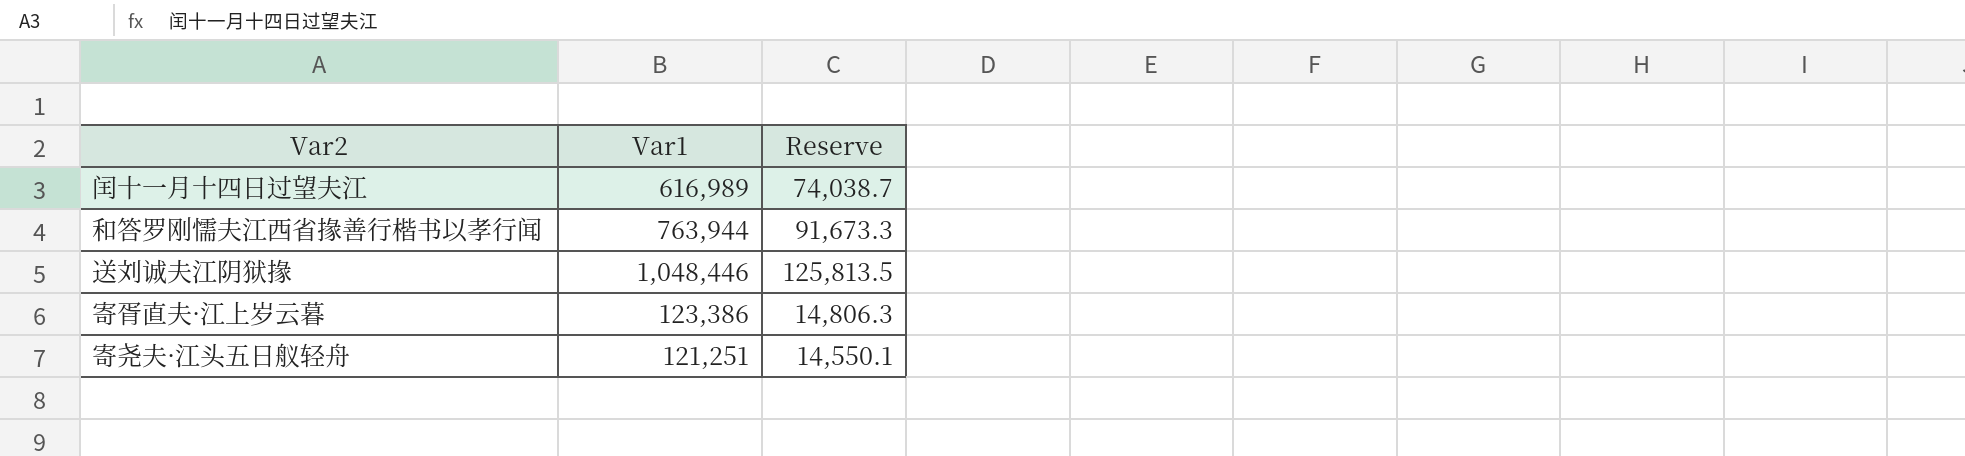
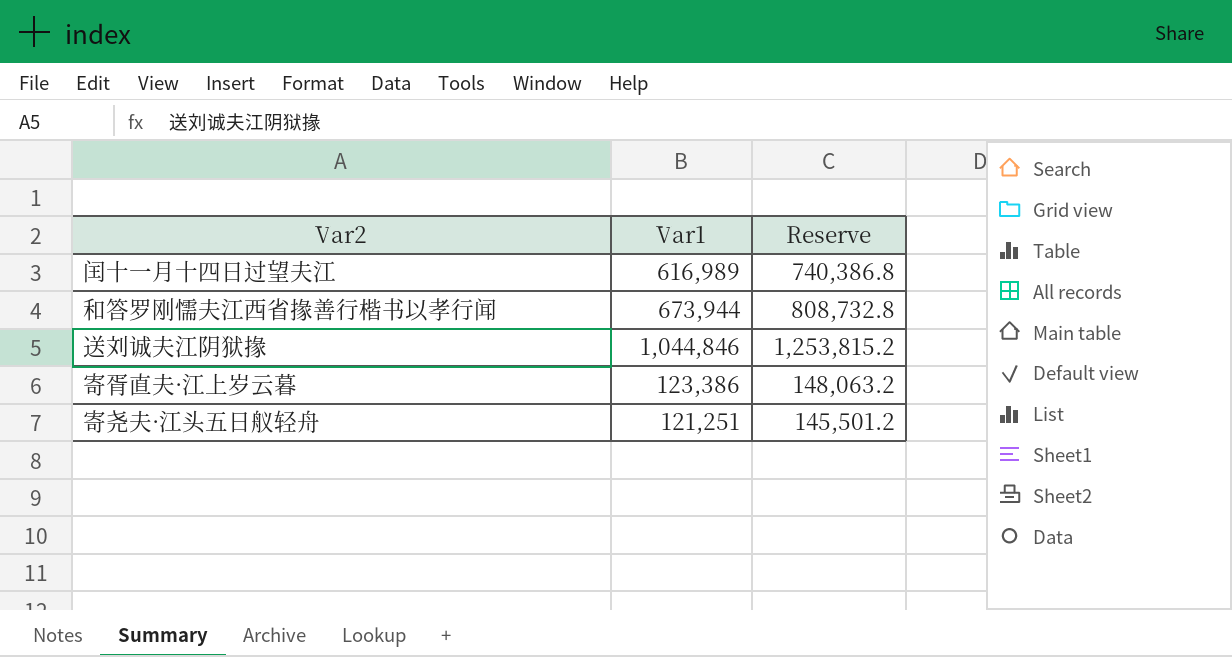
column Reserve | formula: [Var1] * 0.12 -> [Var1] * 1.2
和答罗刚懦夫江西省掾善行楷书以孝行闻 | Var1: 763,944 -> 673,944
送刘诚夫江阴狱掾 | Var1: 1,048,446 -> 1,044,846

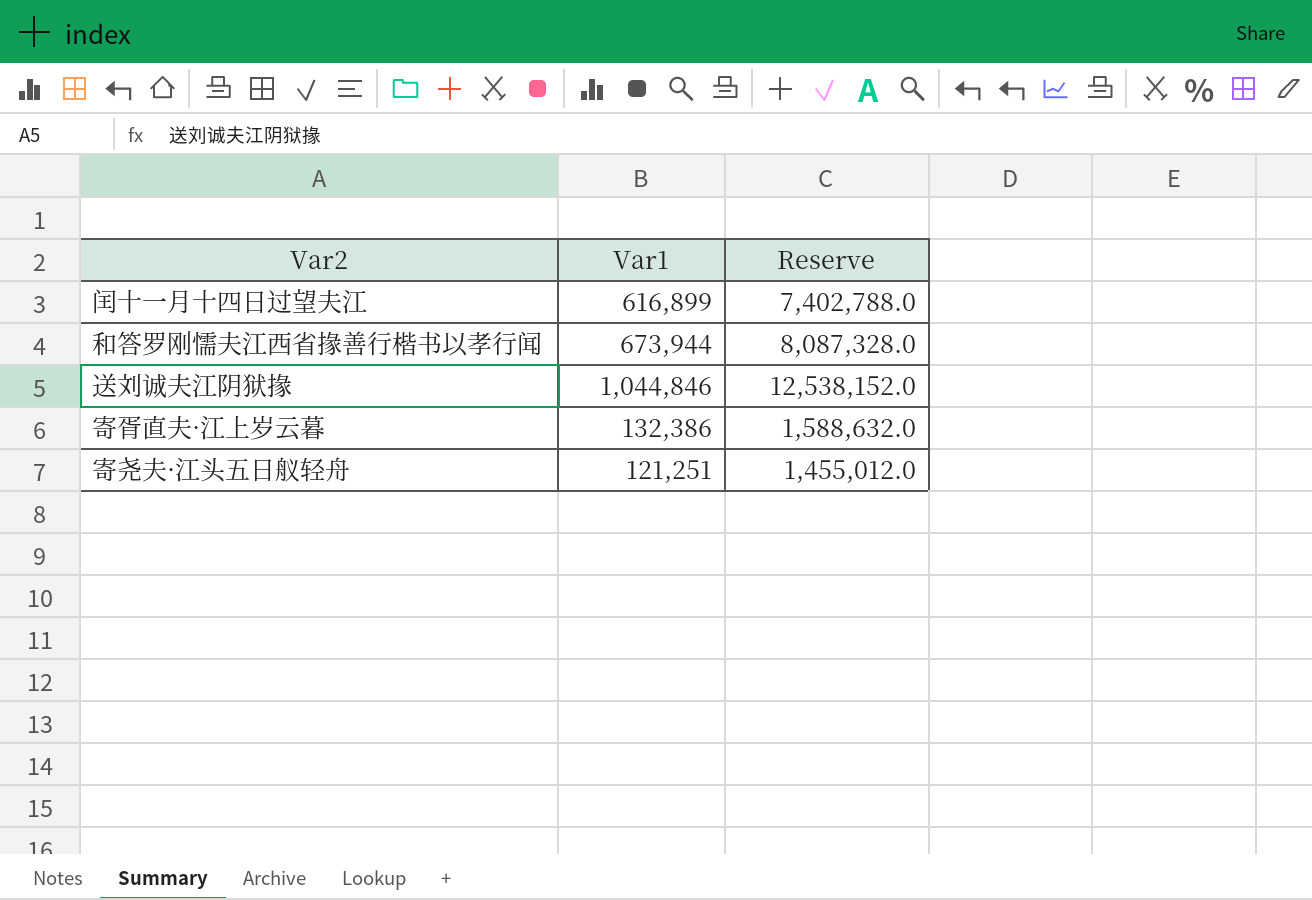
column Reserve | formula: [Var1] * 1.2 -> [Var1] * 12
闰十一月十四日过望夫江 | Var1: 616,989 -> 616,899
寄胥直夫·江上岁云暮 | Var1: 123,386 -> 132,386

